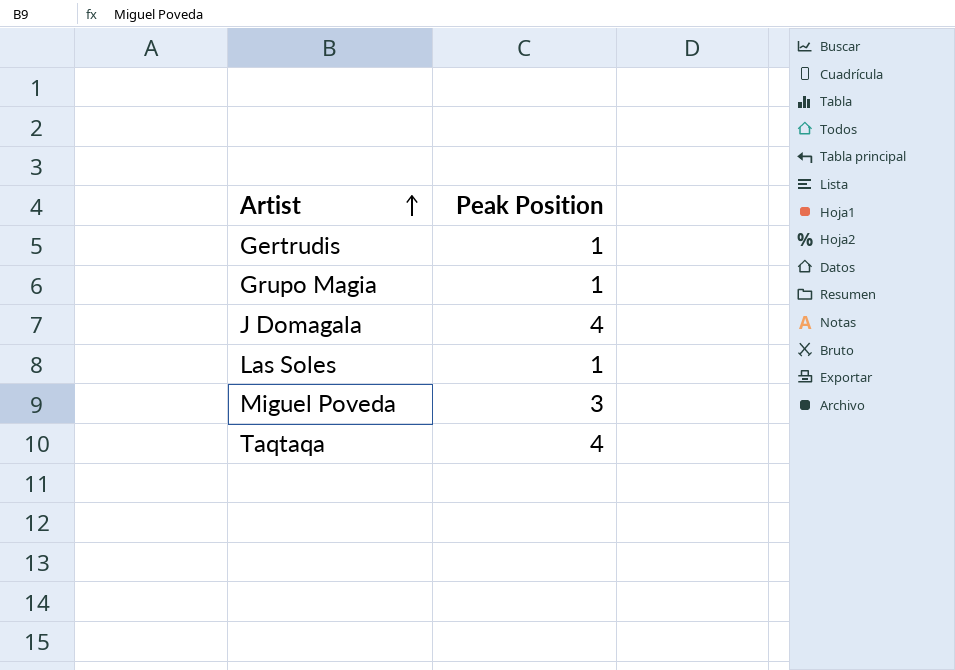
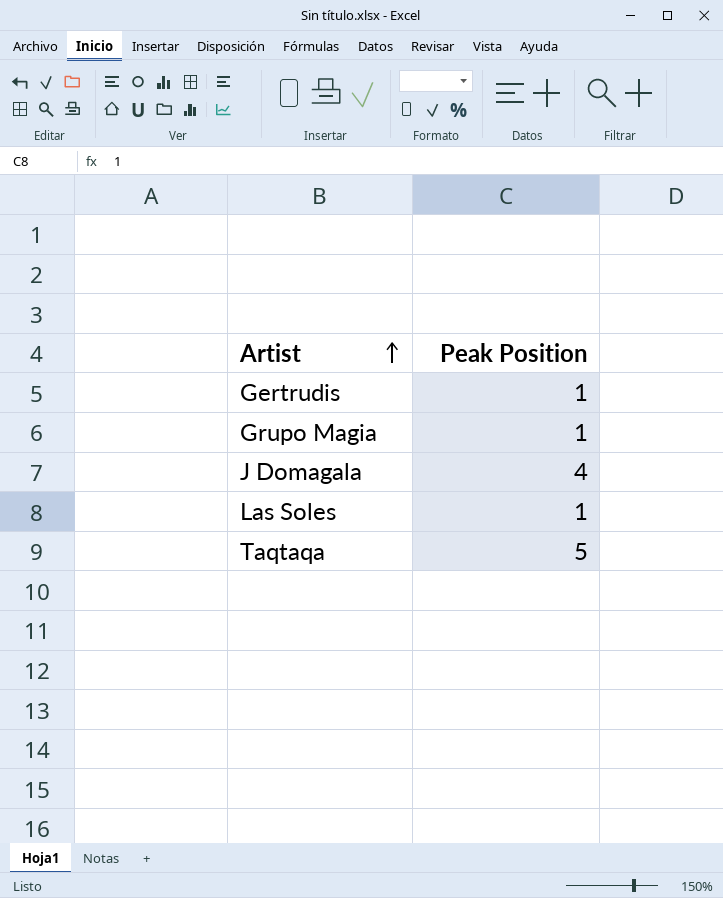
row Miguel Poveda: 3 -> none
Taqtaqa | Peak Position: 4 -> 5

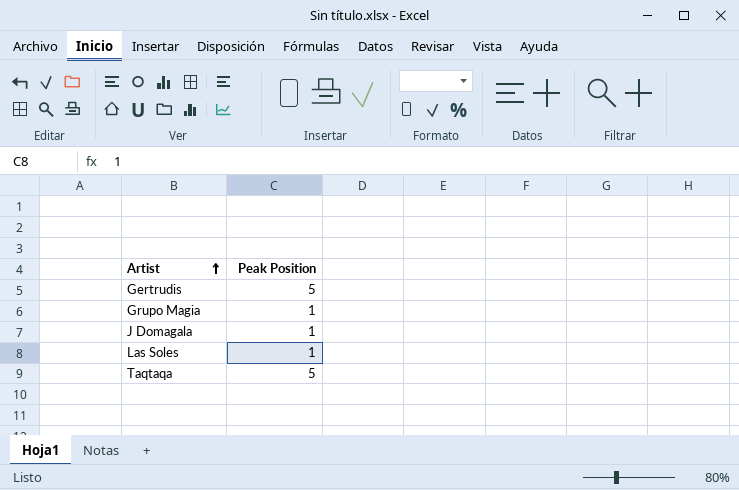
Gertrudis | Peak Position: 1 -> 5
J Domagala | Peak Position: 4 -> 1

